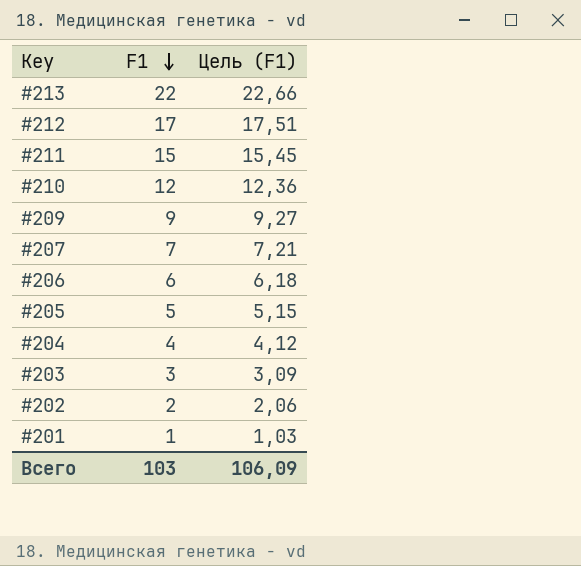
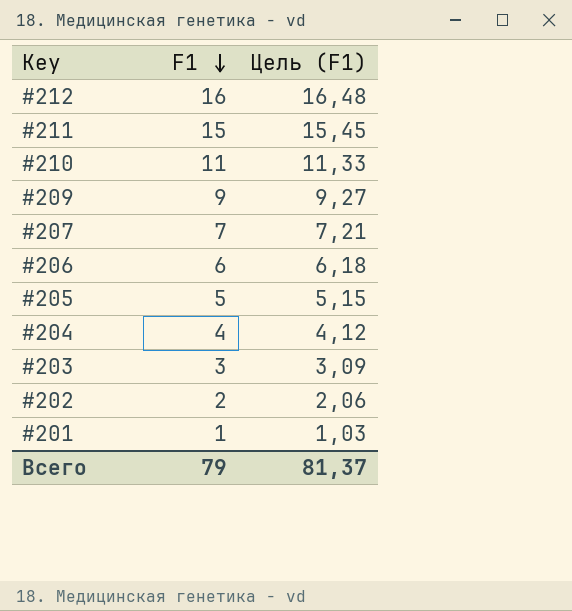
row #213: 22 | 22,66 -> none
#212 | F1: 17 -> 16
#212 | Цель (F1): 17,51 -> 16,48
#210 | F1: 12 -> 11
#210 | Цель (F1): 12,36 -> 11,33
Всего | F1: 103 -> 79
Всего | Цель (F1): 106,09 -> 81,37

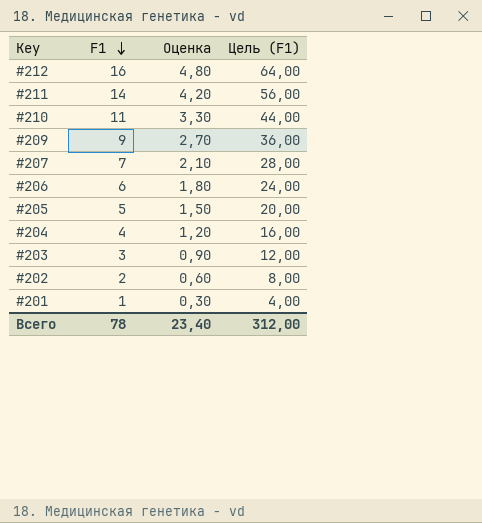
column Оценка | formula: none -> [F1] * 0,3
column Цель (F1) | formula: [F1] * 1,03 -> [F1] * 4
#211 | F1: 15 -> 14
Всего | F1: 79 -> 78
Всего | Цель (F1): 81,37 -> 312,00

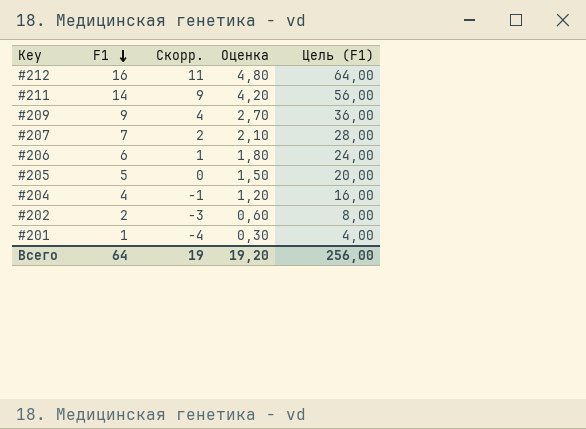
column Скорр. | formula: none -> [F1] - 5
row #210: 11 | 3,30 | 44,00 -> none
row #203: 3 | 0,90 | 12,00 -> none
Всего | F1: 78 -> 64
Всего | Оценка: 23,40 -> 19,20
Всего | Цель (F1): 312,00 -> 256,00

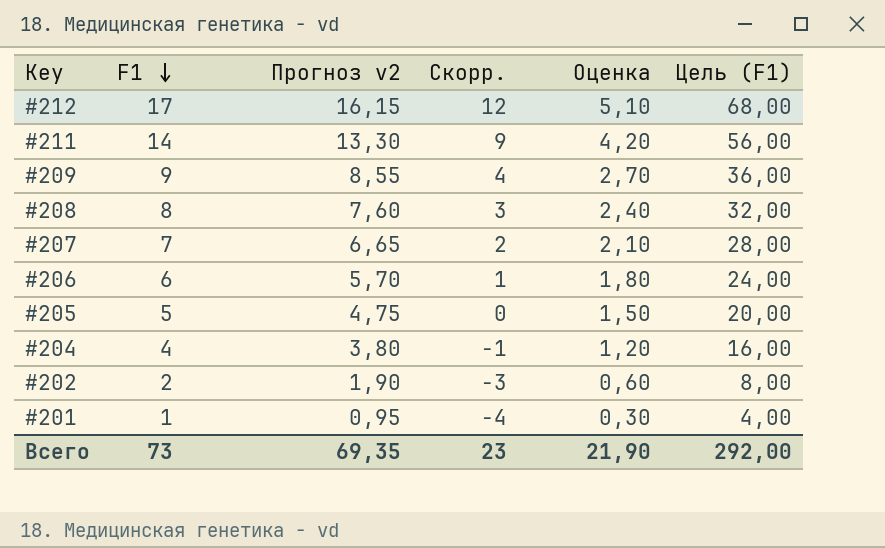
column Прогноз v2 | formula: none -> [F1] * 0,95
#212 | F1: 16 -> 17
#212 | Скорр.: 11 -> 12
#212 | Оценка: 4,80 -> 5,10
#212 | Цель (F1): 64,00 -> 68,00
row #208: none -> 8 | 7,60 | 3 | 2,40 | 32,00
Всего | F1: 64 -> 73
Всего | Скорр.: 19 -> 23
Всего | Оценка: 19,20 -> 21,90
Всего | Цель (F1): 256,00 -> 292,00

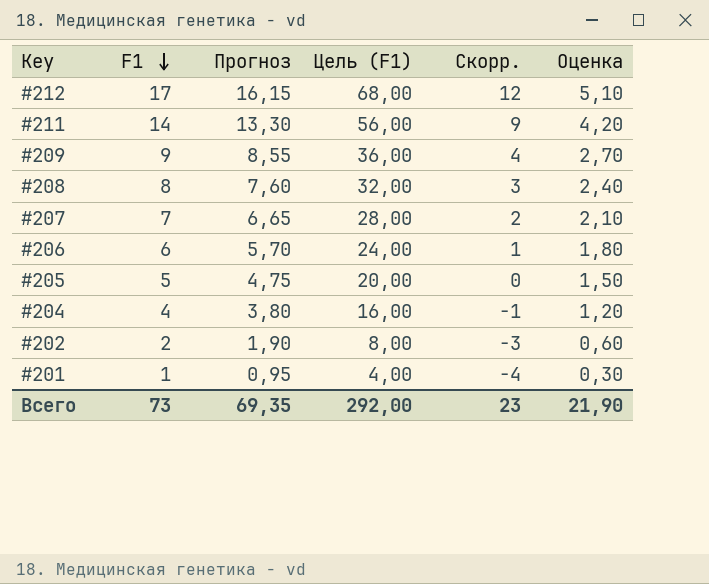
column name: Прогноз v2 -> Прогноз
column Цель (F1) | position: 6 -> 4

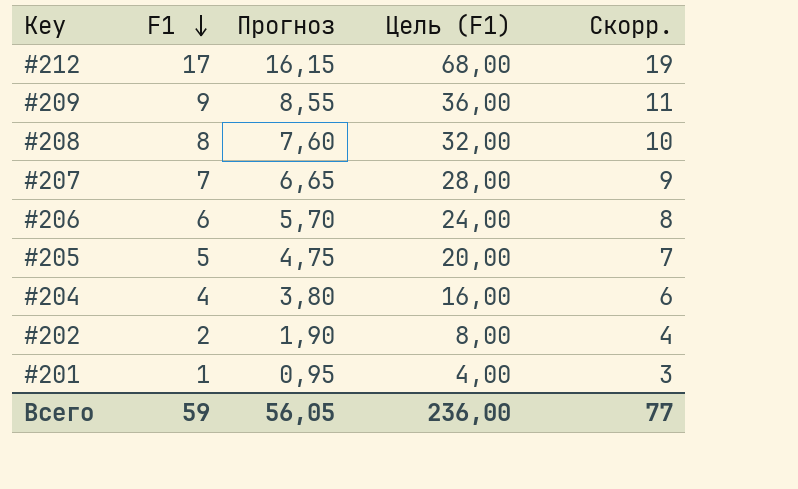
column Оценка | formula: [F1] * 0,3 -> none
column Скорр. | formula: [F1] - 5 -> [F1] + 2
row #211: 14 | 13,30 | 56,00 | 9 | 4,20 -> none
Всего | F1: 73 -> 59
Всего | Прогноз: 69,35 -> 56,05
Всего | Цель (F1): 292,00 -> 236,00
Всего | Скорр.: 23 -> 77

